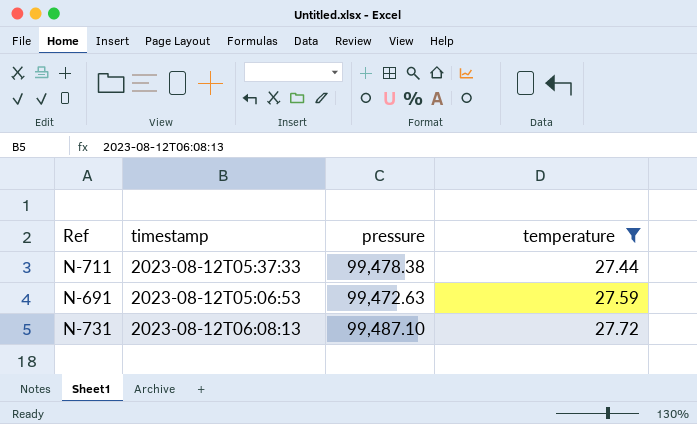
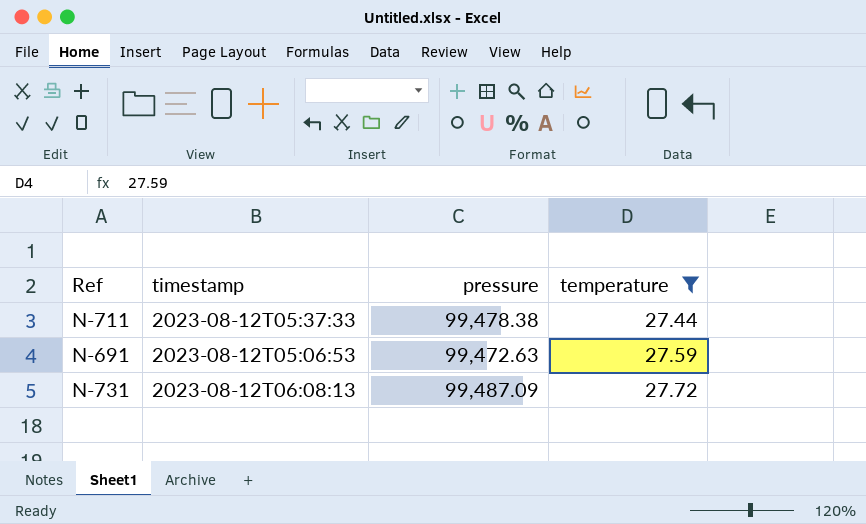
N-731 | pressure: 99,487.10 -> 99,487.09

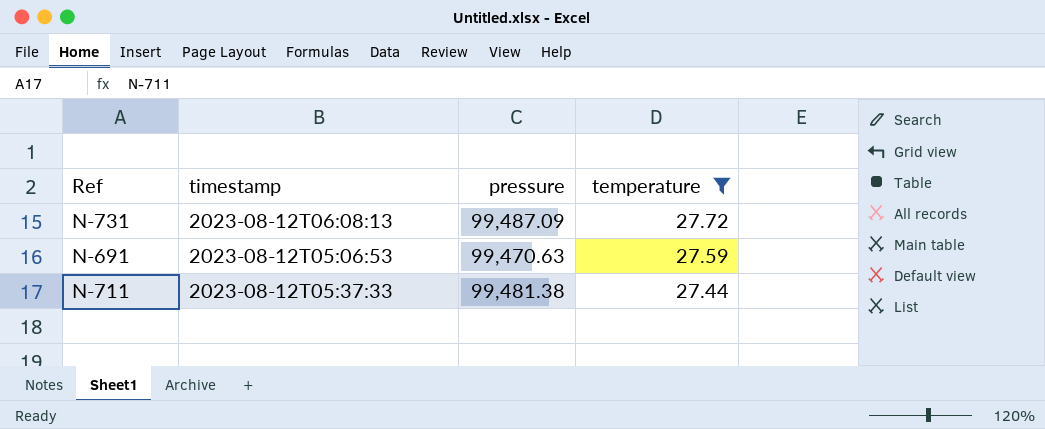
row order: temperature ascending -> temperature descending
N-691 | pressure: 99,472.63 -> 99,470.63
N-711 | pressure: 99,478.38 -> 99,481.38

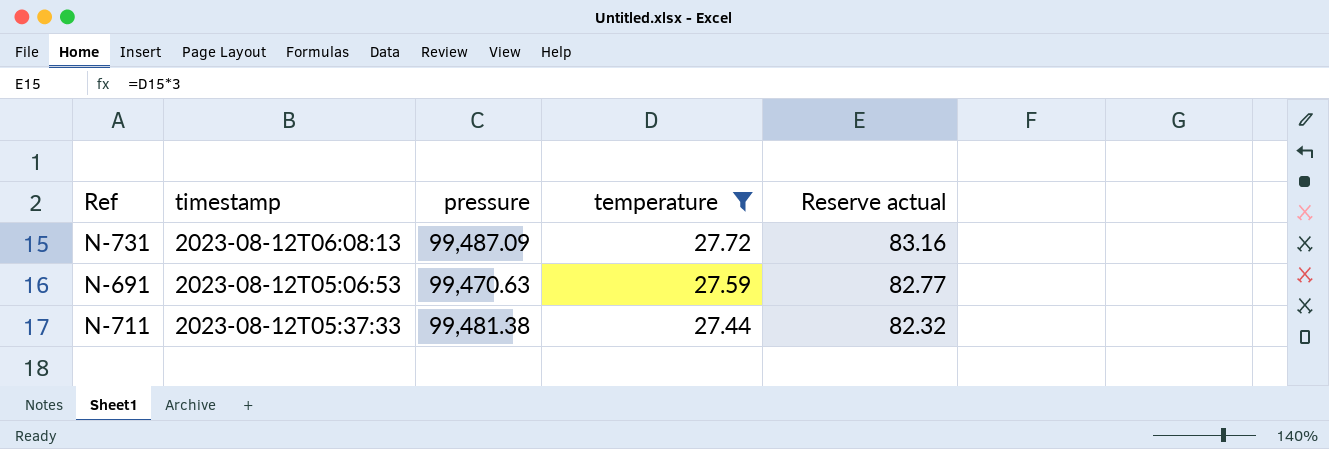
column Reserve actual | formula: none -> [temperature] * 3

